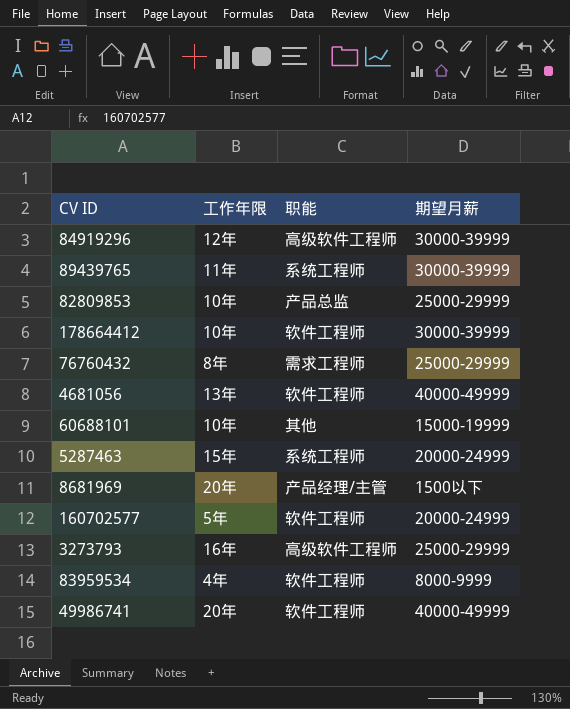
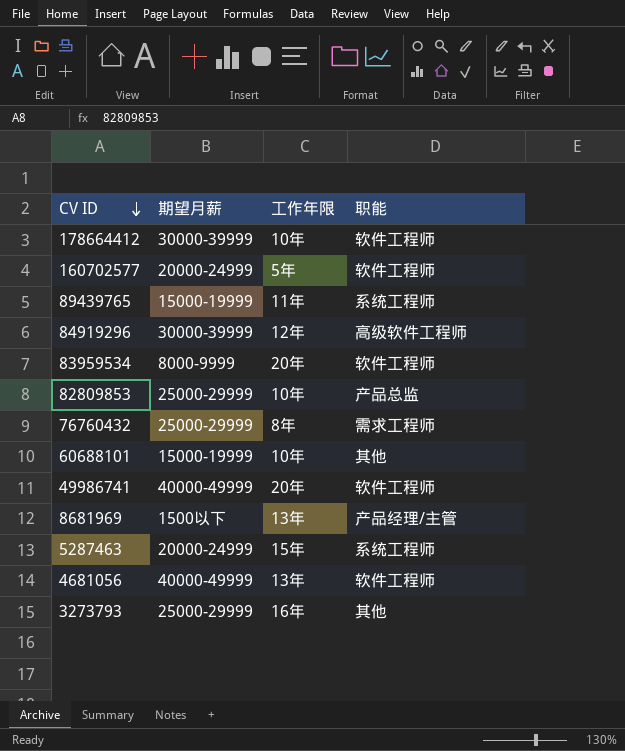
row order: none -> CV ID descending
column 期望月薪 | position: 4 -> 2
89439765 | 期望月薪: 30000-39999 -> 15000-19999
83959534 | 工作年限: 4年 -> 20年
8681969 | 工作年限: 20年 -> 13年
3273793 | 职能: 高级软件工程师 -> 其他

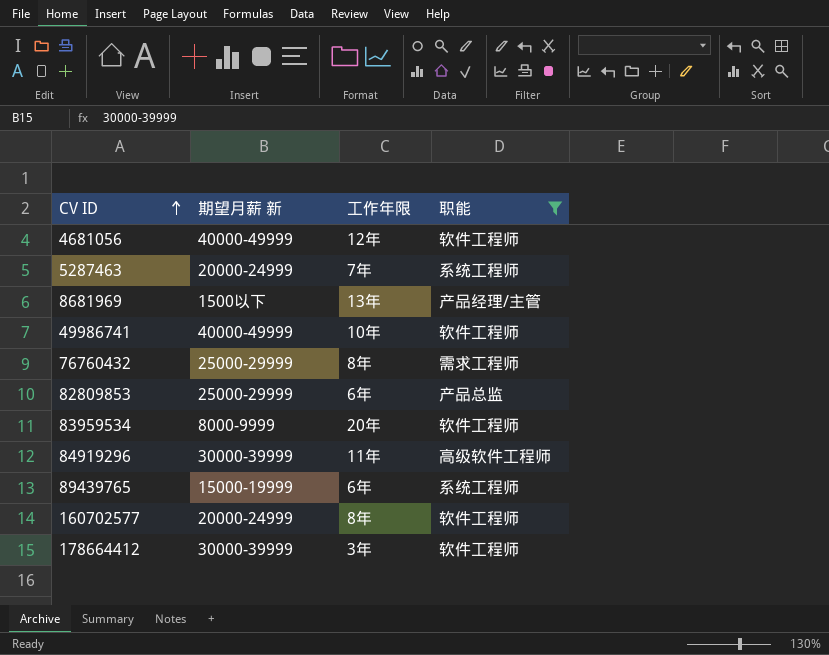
filter: none -> 职能 != 其他
row order: CV ID descending -> CV ID ascending
column name: 期望月薪 -> 期望月薪 新
4681056 | 工作年限: 13年 -> 12年
5287463 | 工作年限: 15年 -> 7年
49986741 | 工作年限: 20年 -> 10年
82809853 | 工作年限: 10年 -> 6年
84919296 | 工作年限: 12年 -> 11年
89439765 | 工作年限: 11年 -> 6年
160702577 | 工作年限: 5年 -> 8年
178664412 | 工作年限: 10年 -> 3年

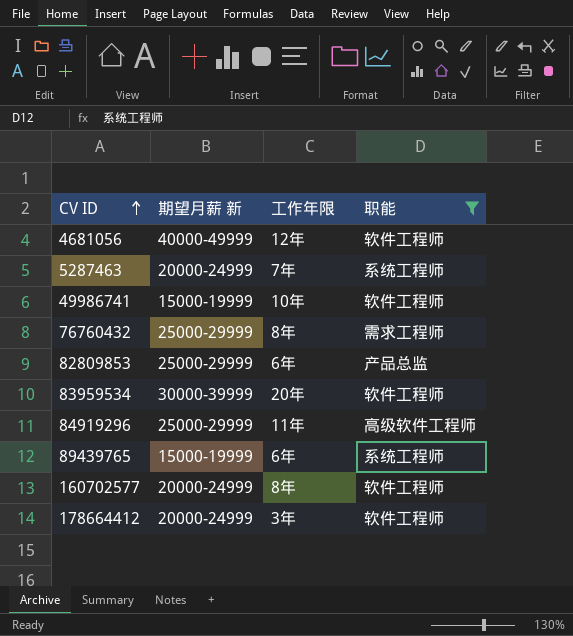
row 8681969: 1500以下 | 13年 | 产品经理/主管 -> none
49986741 | 期望月薪 新: 40000-49999 -> 15000-19999
83959534 | 期望月薪 新: 8000-9999 -> 30000-39999
84919296 | 期望月薪 新: 30000-39999 -> 25000-29999
178664412 | 期望月薪 新: 30000-39999 -> 20000-24999

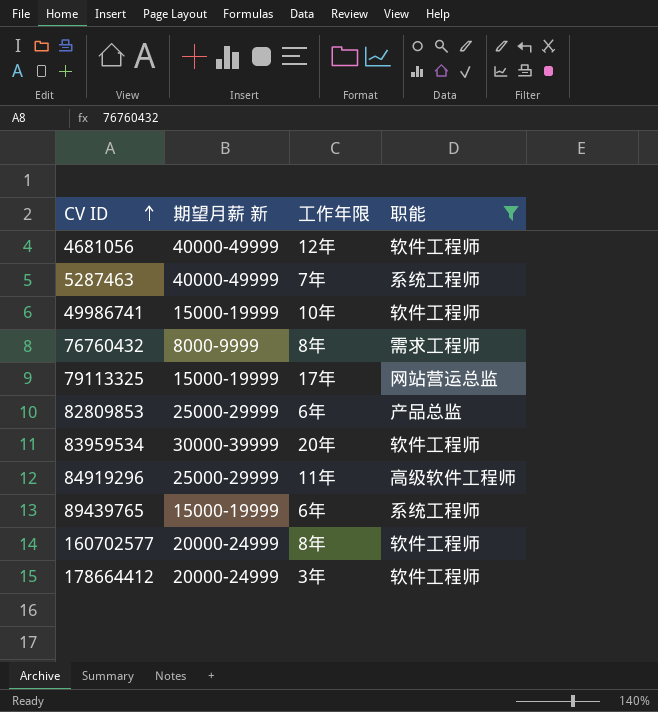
5287463 | 期望月薪 新: 20000-24999 -> 40000-49999
76760432 | 期望月薪 新: 25000-29999 -> 8000-9999
row 79113325: none -> 15000-19999 | 17年 | 网站营运总监

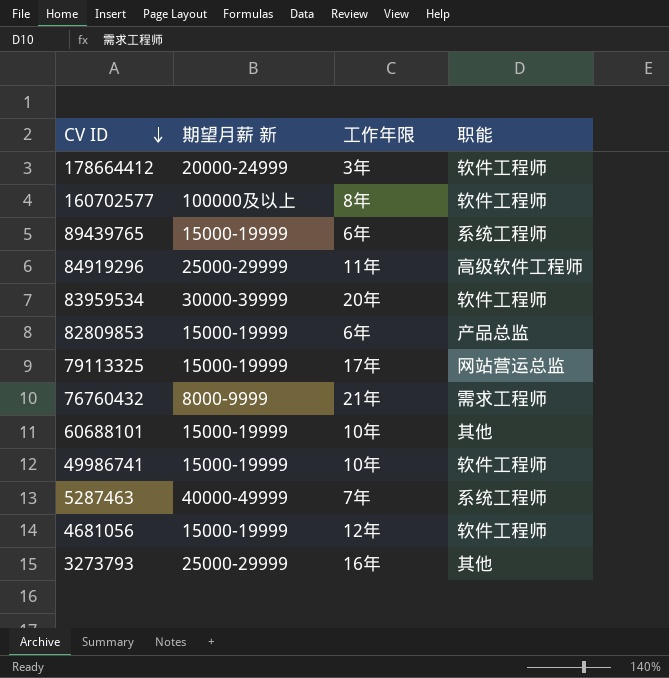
filter: 职能 != 其他 -> none
row order: CV ID ascending -> CV ID descending
160702577 | 期望月薪 新: 20000-24999 -> 100000及以上
82809853 | 期望月薪 新: 25000-29999 -> 15000-19999
76760432 | 工作年限: 8年 -> 21年
4681056 | 期望月薪 新: 40000-49999 -> 15000-19999

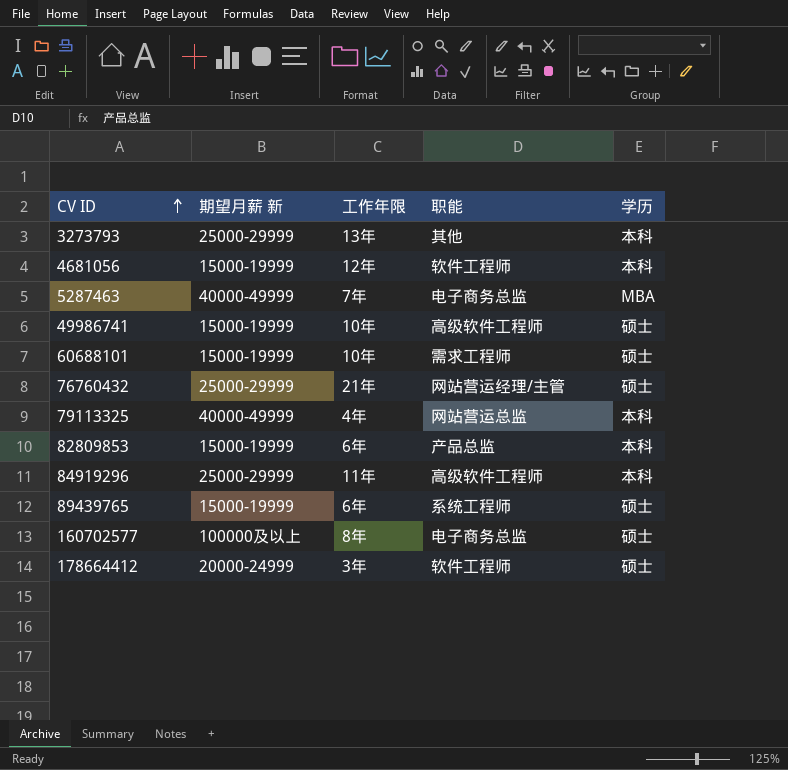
row order: CV ID descending -> CV ID ascending
column 学历 | position: none -> 5
row 83959534: 30000-39999 | 20年 | 软件工程师 -> none
3273793 | 工作年限: 16年 -> 13年
5287463 | 职能: 系统工程师 -> 电子商务总监
49986741 | 职能: 软件工程师 -> 高级软件工程师
60688101 | 职能: 其他 -> 需求工程师
76760432 | 期望月薪 新: 8000-9999 -> 25000-29999
76760432 | 职能: 需求工程师 -> 网站营运经理/主管
79113325 | 期望月薪 新: 15000-19999 -> 40000-49999
79113325 | 工作年限: 17年 -> 4年
160702577 | 职能: 软件工程师 -> 电子商务总监

